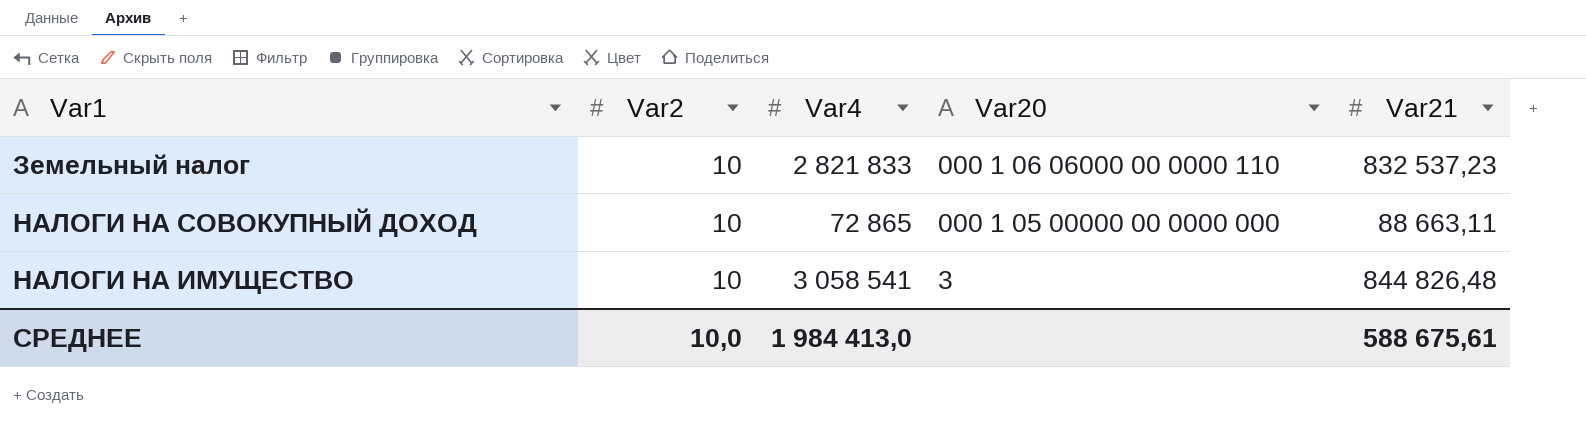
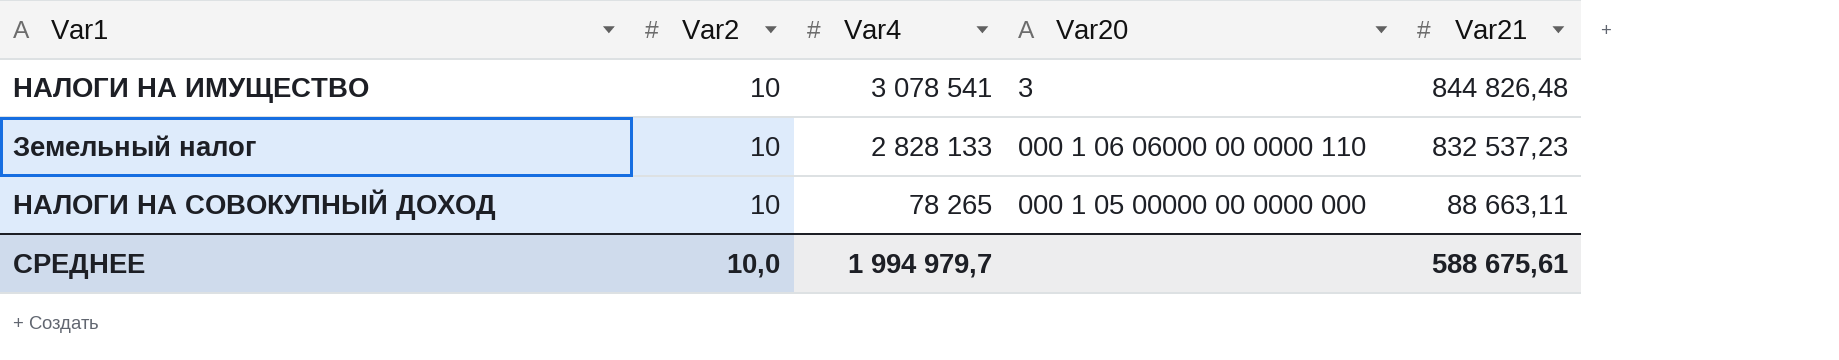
row order: none -> Var4 descending
НАЛОГИ НА ИМУЩЕСТВО | Var4: 3 058 541 -> 3 078 541
Земельный налог | Var4: 2 821 833 -> 2 828 133
НАЛОГИ НА СОВОКУПНЫЙ ДОХОД | Var4: 72 865 -> 78 265
СРЕДНЕЕ | Var4: 1 984 413,0 -> 1 994 979,7

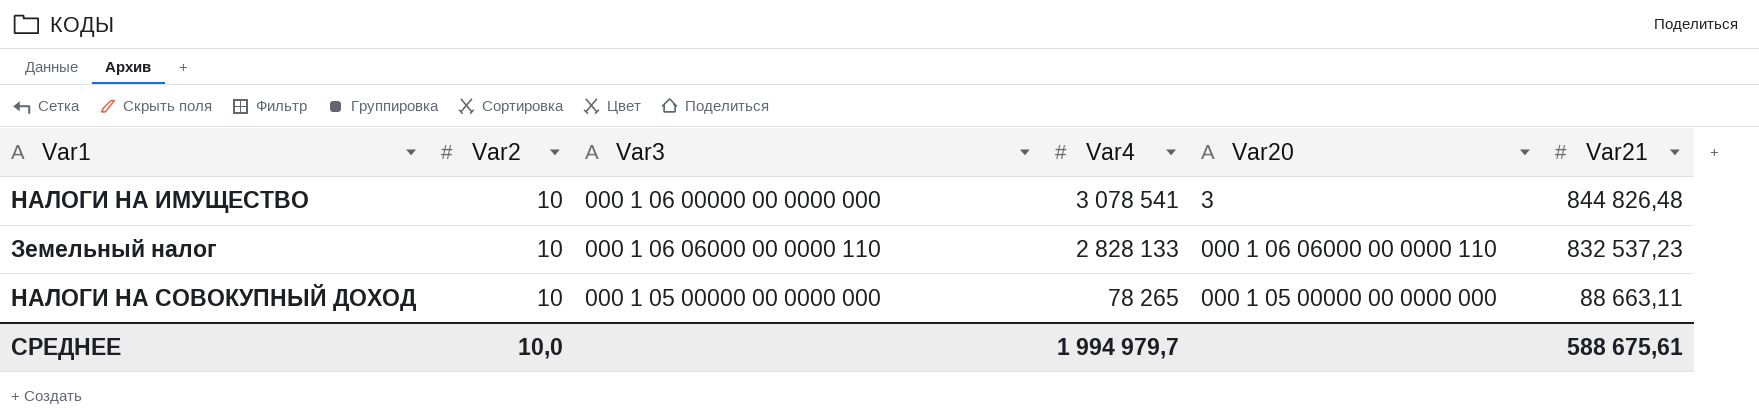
column Var3 | position: none -> 3

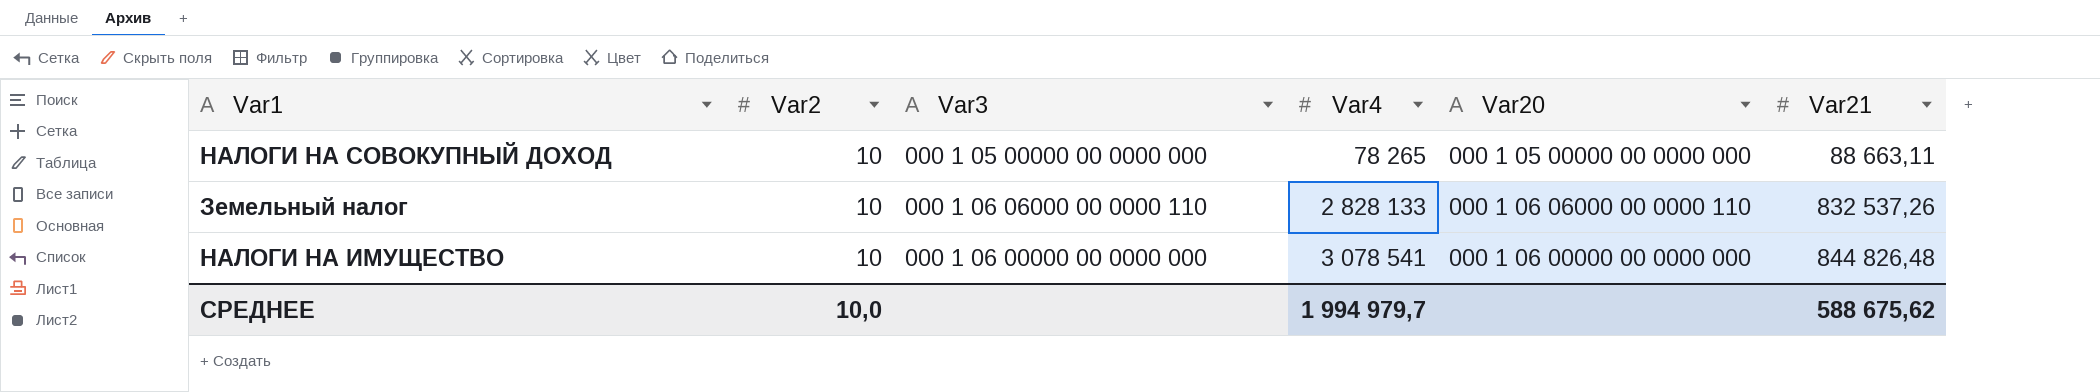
row order: Var4 descending -> Var4 ascending
Земельный налог | Var21: 832 537,23 -> 832 537,26
НАЛОГИ НА ИМУЩЕСТВО | Var20: 3 -> 000 1 06 00000 00 0000 000
СРЕДНЕЕ | Var21: 588 675,61 -> 588 675,62

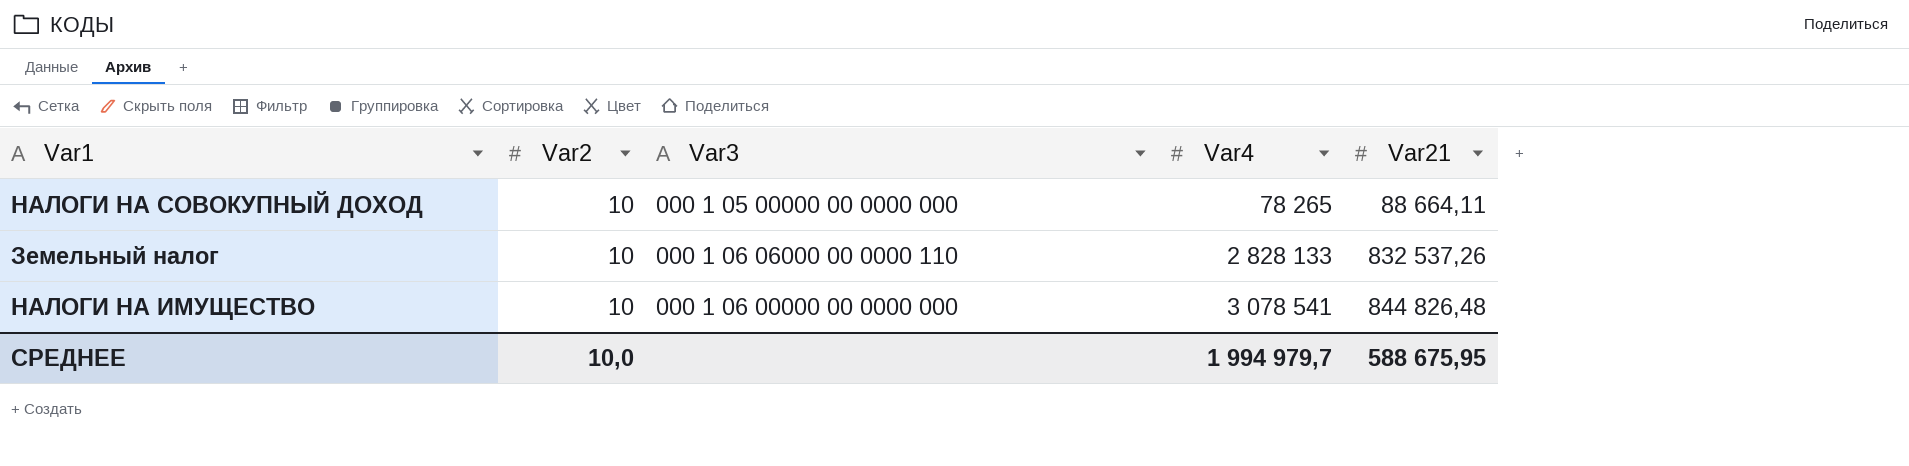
column Var20 | position: 5 -> none
НАЛОГИ НА СОВОКУПНЫЙ ДОХОД | Var21: 88 663,11 -> 88 664,11
СРЕДНЕЕ | Var21: 588 675,62 -> 588 675,95

